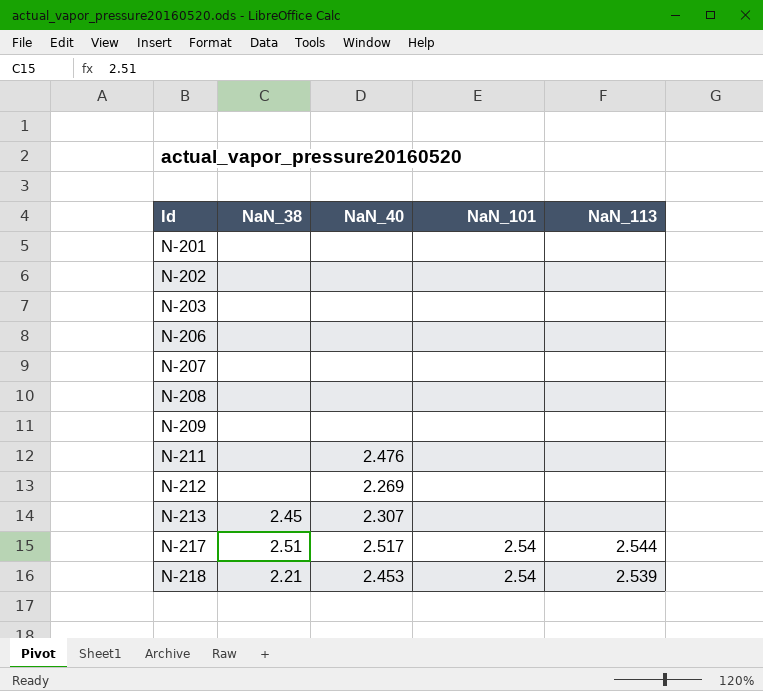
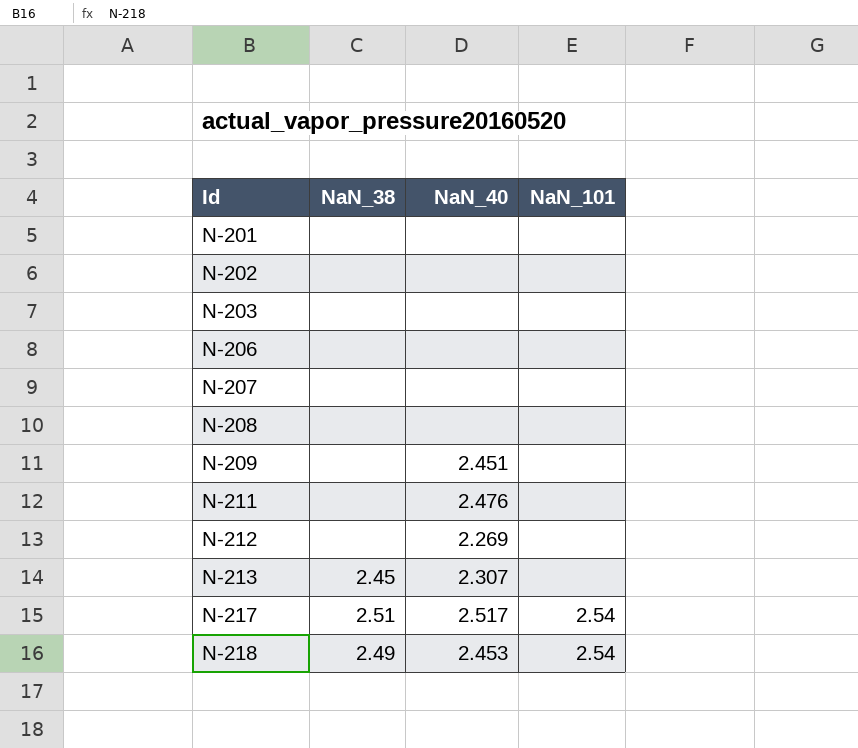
column NaN_113 | position: 5 -> none
N-209 | NaN_40: none -> 2.451
N-218 | NaN_38: 2.21 -> 2.49

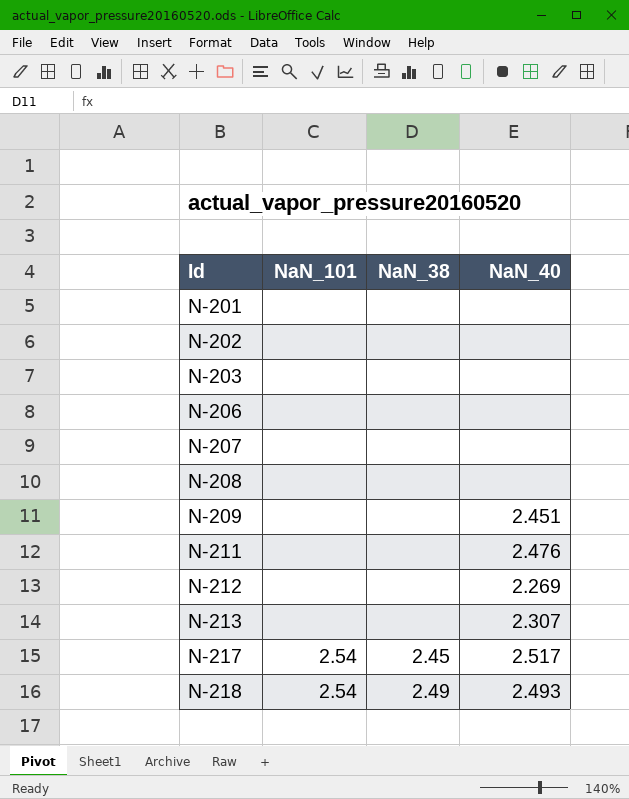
column NaN_101 | position: 4 -> 2
N-213 | NaN_38: 2.45 -> none
N-217 | NaN_38: 2.51 -> 2.45
N-218 | NaN_40: 2.453 -> 2.493

